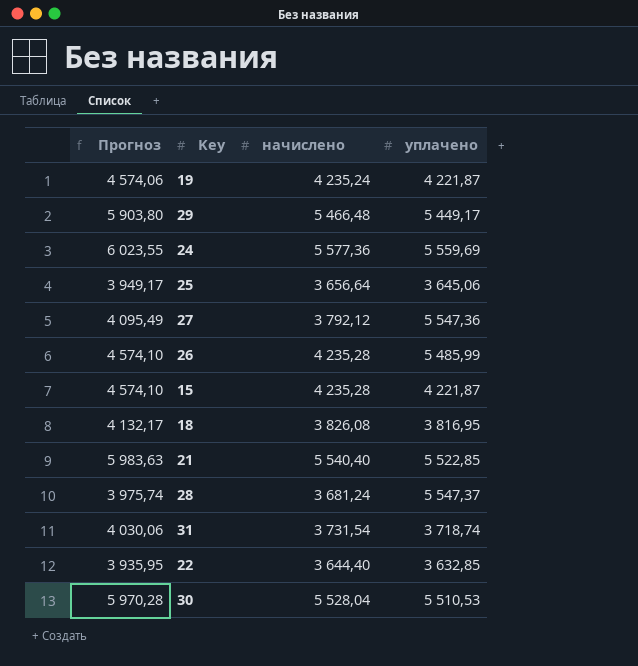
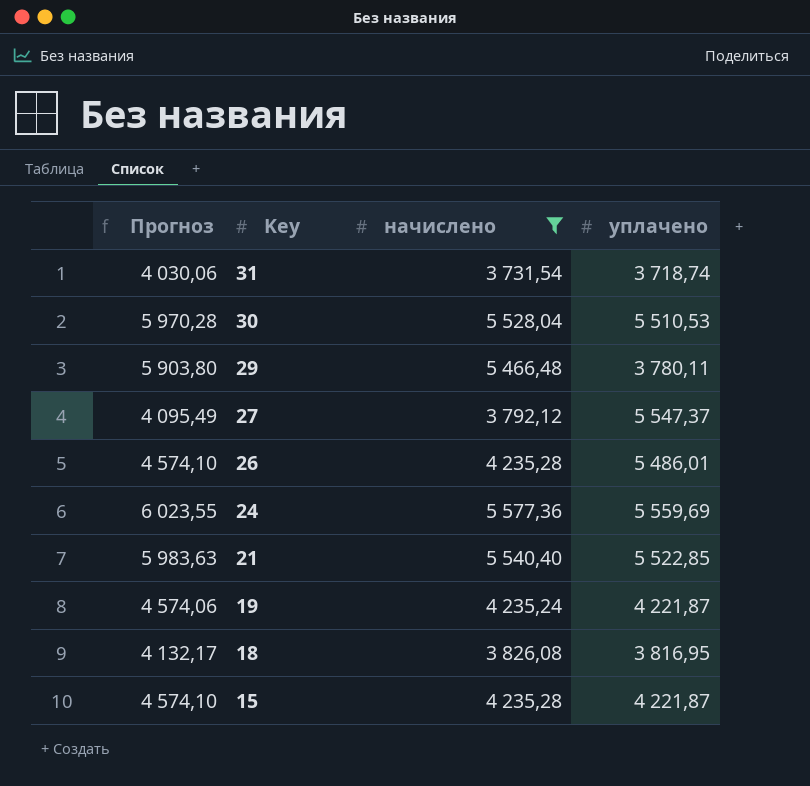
filter: none -> начислено >= 3 731,54
row order: none -> Key descending
29 | уплачено: 5 449,17 -> 3 780,11
27 | уплачено: 5 547,36 -> 5 547,37
26 | уплачено: 5 485,99 -> 5 486,01

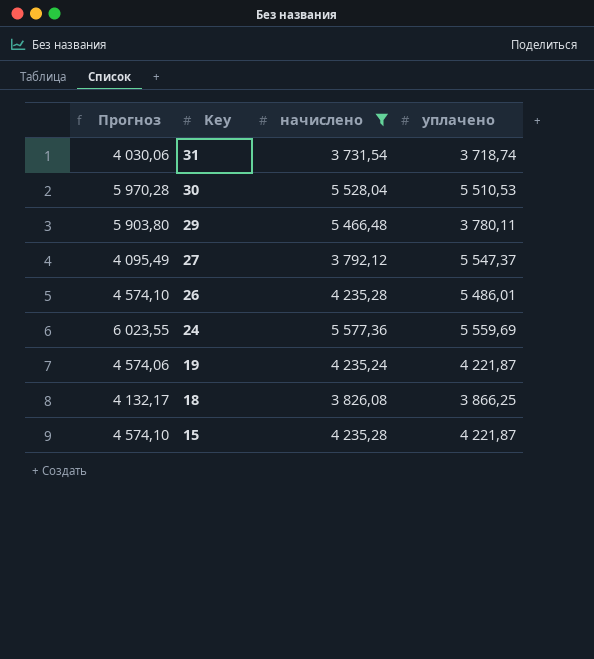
row 21: 5 983,63 | 5 540,40 | 5 522,85 -> none
18 | уплачено: 3 816,95 -> 3 866,25

